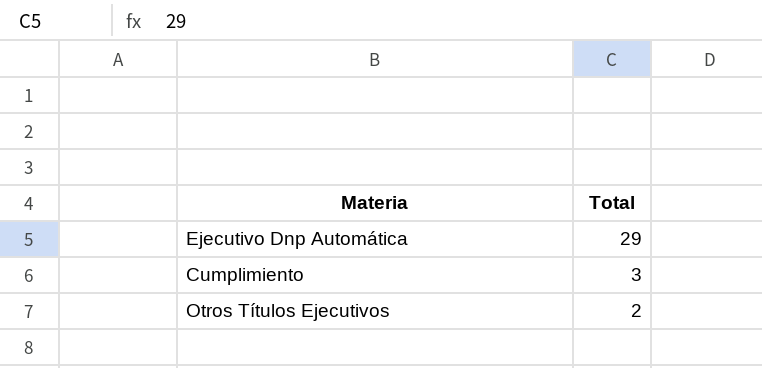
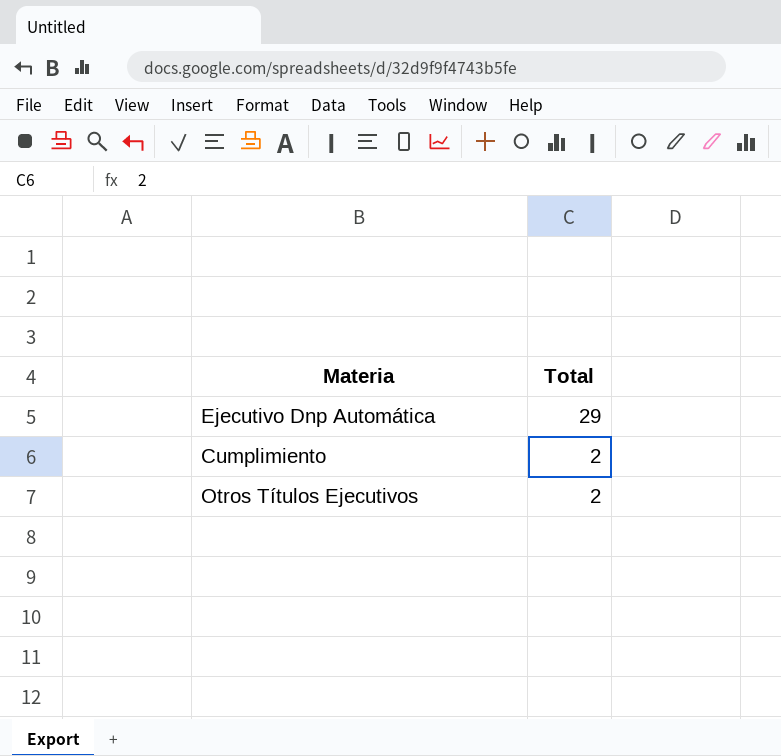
Cumplimiento | Total: 3 -> 2

